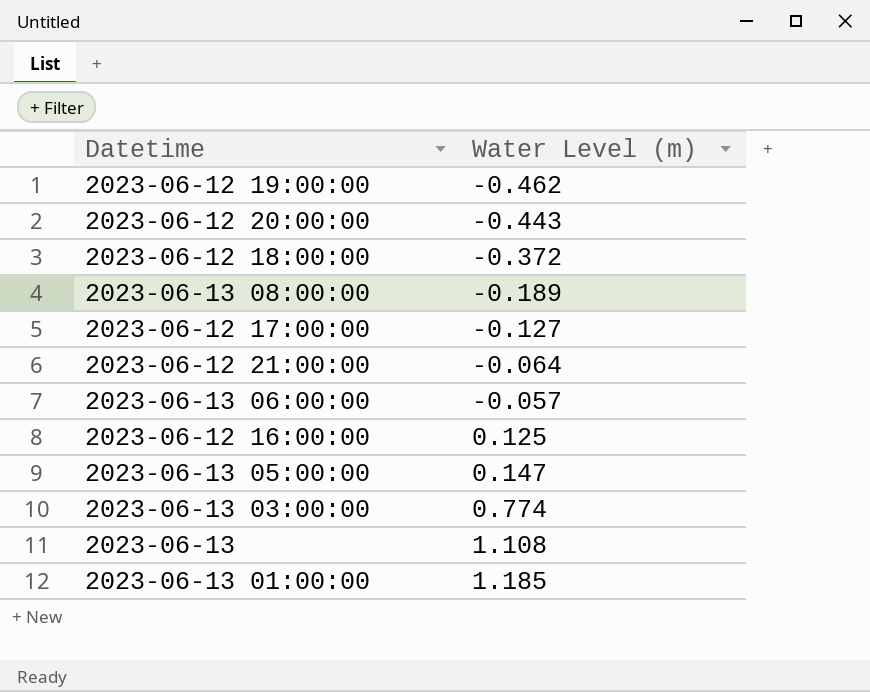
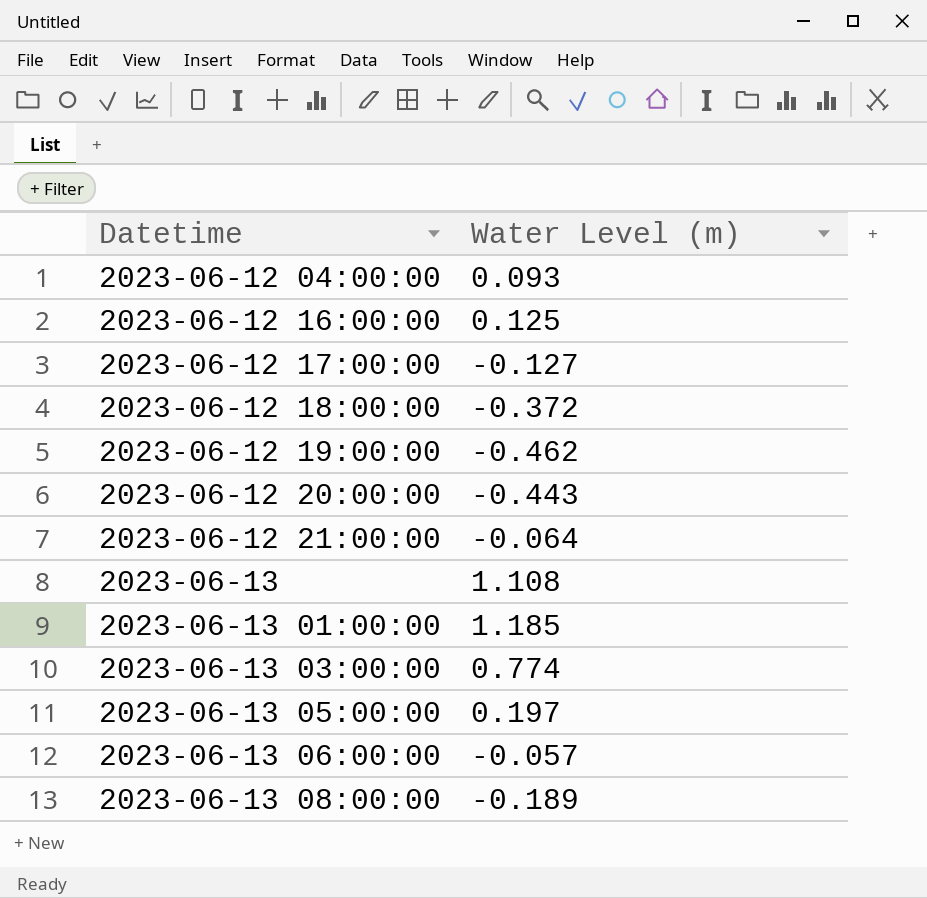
row order: Water Level (m) ascending -> Datetime ascending
row 2023-06-12 04:00:00: none -> 0.093
2023-06-13 05:00:00 | Water Level (m): 0.147 -> 0.197

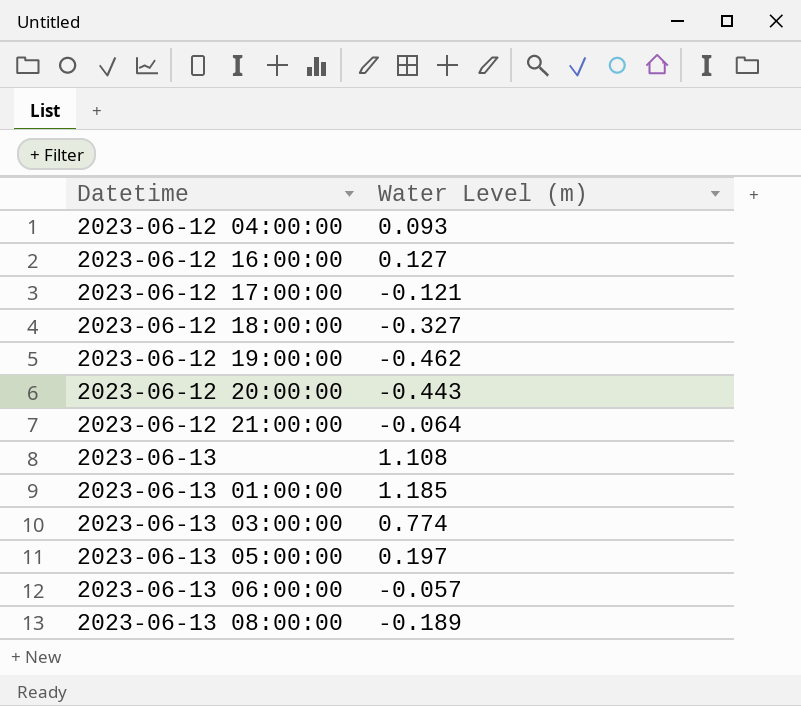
2023-06-12 16:00:00 | Water Level (m): 0.125 -> 0.127
2023-06-12 17:00:00 | Water Level (m): -0.127 -> -0.121
2023-06-12 18:00:00 | Water Level (m): -0.372 -> -0.327

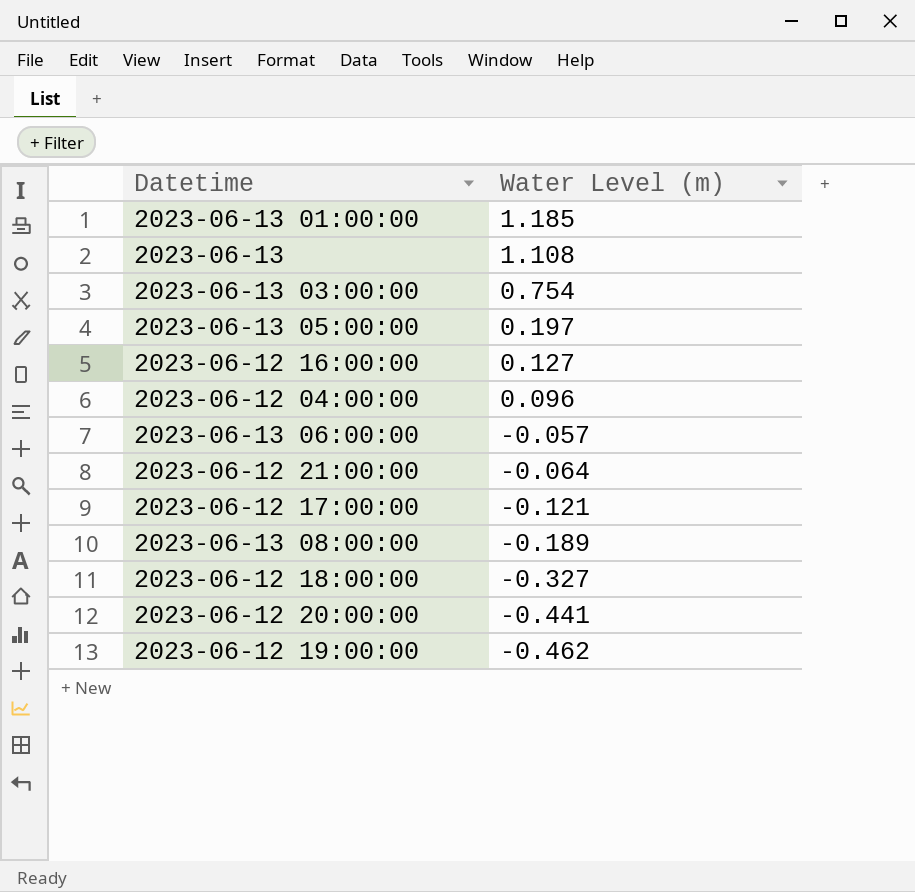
row order: Datetime ascending -> Water Level (m) descending
2023-06-13 03:00:00 | Water Level (m): 0.774 -> 0.754
2023-06-12 04:00:00 | Water Level (m): 0.093 -> 0.096
2023-06-12 20:00:00 | Water Level (m): -0.443 -> -0.441

